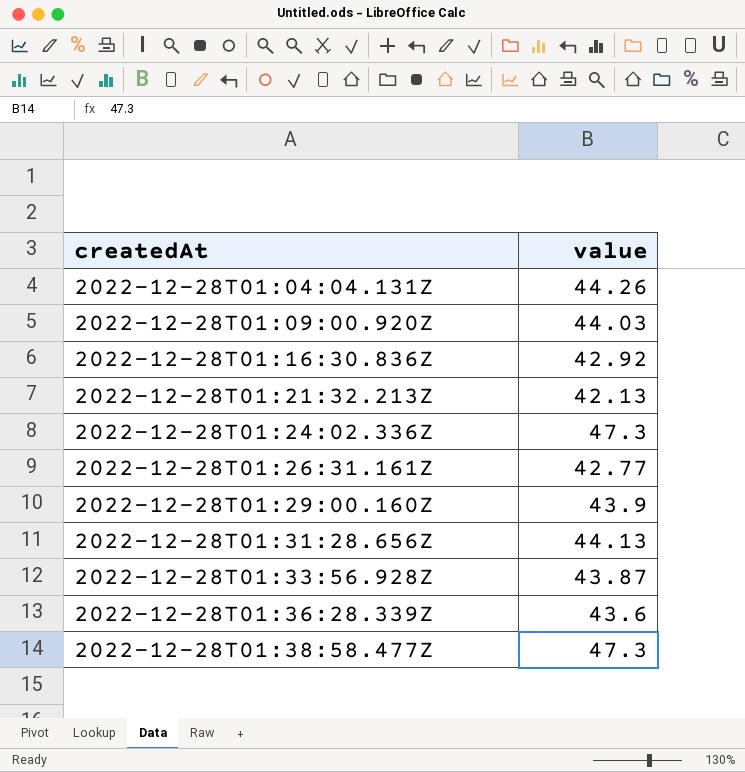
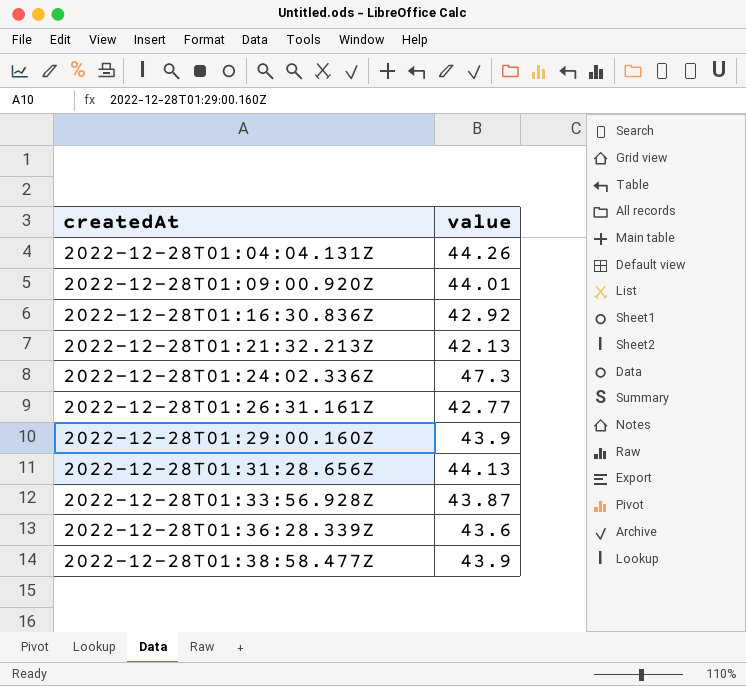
2022-12-28T01:09:00.920Z | value: 44.03 -> 44.01
2022-12-28T01:38:58.477Z | value: 47.3 -> 43.9

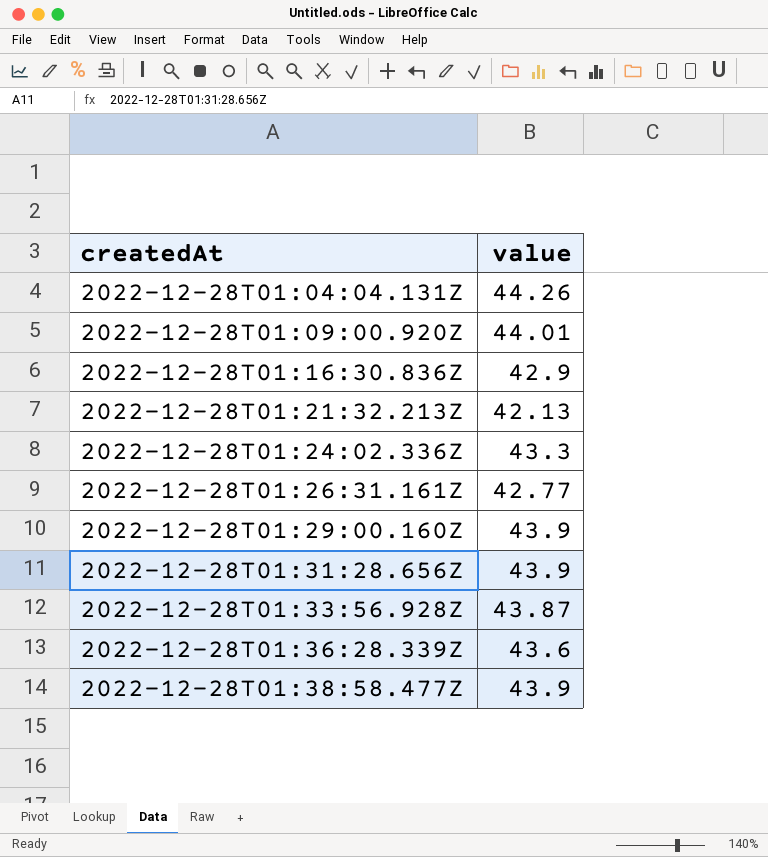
2022-12-28T01:16:30.836Z | value: 42.92 -> 42.9
2022-12-28T01:24:02.336Z | value: 47.3 -> 43.3
2022-12-28T01:31:28.656Z | value: 44.13 -> 43.9

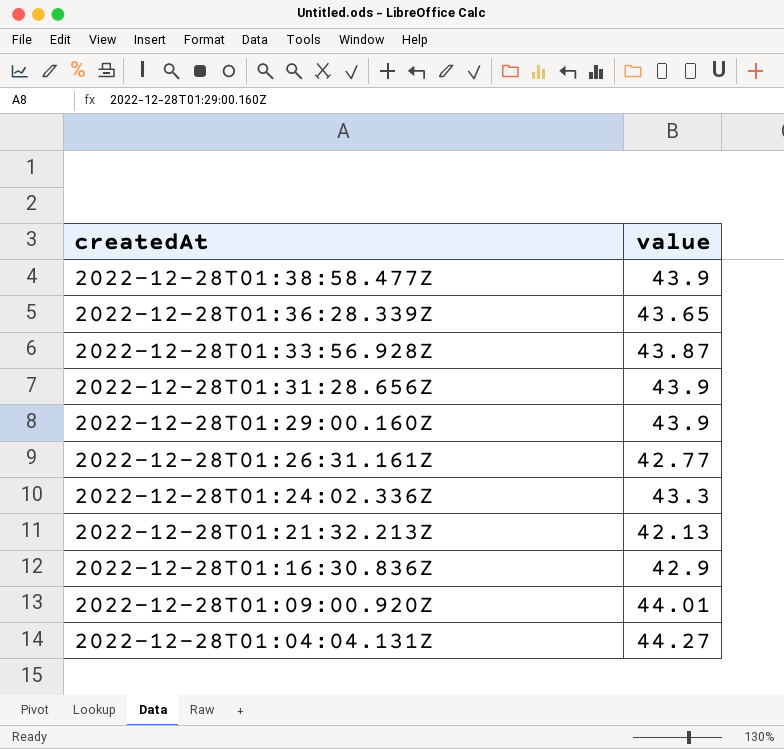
row order: createdAt ascending -> createdAt descending
2022-12-28T01:36:28.339Z | value: 43.6 -> 43.65
2022-12-28T01:04:04.131Z | value: 44.26 -> 44.27

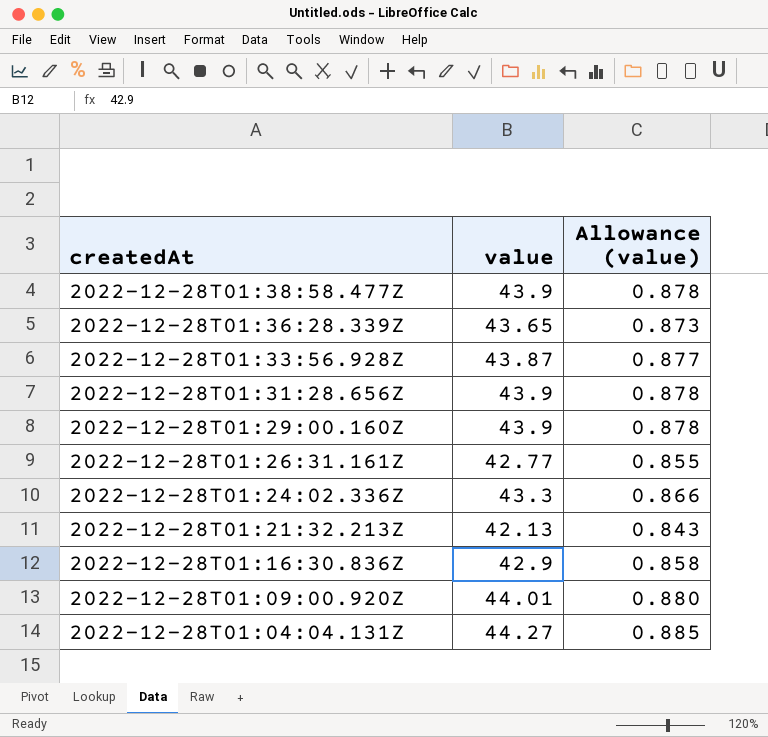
column Allowance (value) | formula: none -> [value] * 0.02

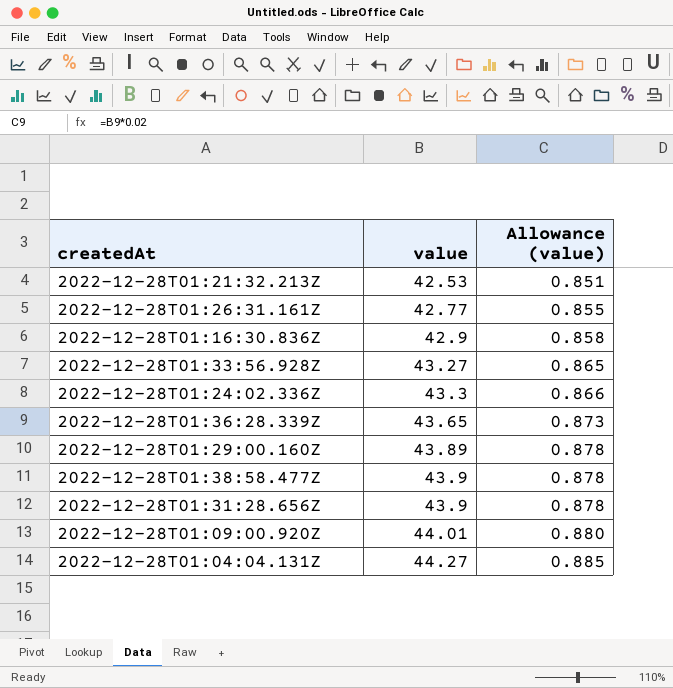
row order: createdAt descending -> value ascending
2022-12-28T01:21:32.213Z | value: 42.13 -> 42.53
2022-12-28T01:21:32.213Z | Allowance (value): 0.843 -> 0.851
2022-12-28T01:33:56.928Z | value: 43.87 -> 43.27
2022-12-28T01:33:56.928Z | Allowance (value): 0.877 -> 0.865
2022-12-28T01:29:00.160Z | value: 43.9 -> 43.89

